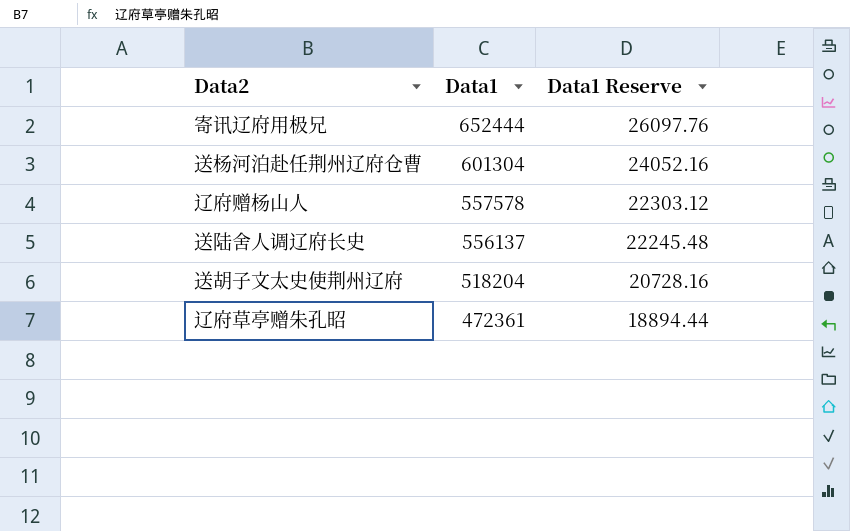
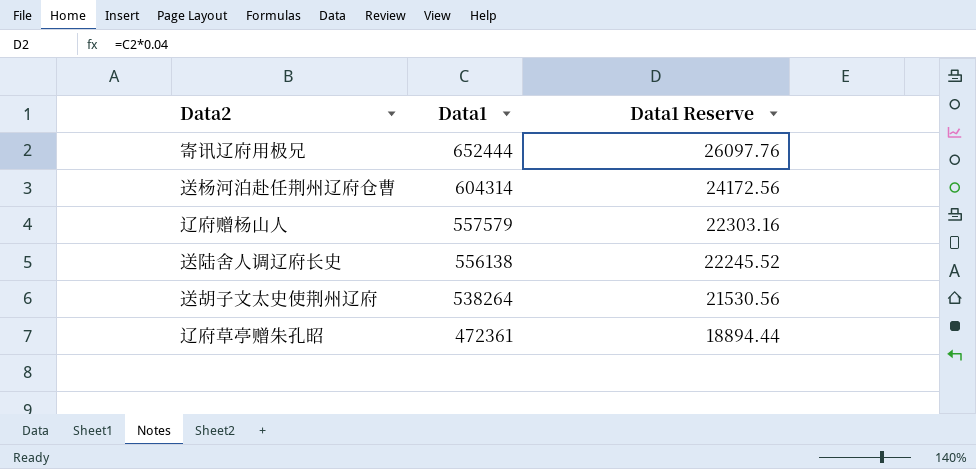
送杨河泊赴任荆州辽府仓曹 | Data1: 601304 -> 604314
送杨河泊赴任荆州辽府仓曹 | Data1 Reserve: 24052.16 -> 24172.56
辽府赠杨山人 | Data1: 557578 -> 557579
辽府赠杨山人 | Data1 Reserve: 22303.12 -> 22303.16
送陆舍人调辽府长史 | Data1: 556137 -> 556138
送陆舍人调辽府长史 | Data1 Reserve: 22245.48 -> 22245.52
送胡子文太史使荆州辽府 | Data1: 518204 -> 538264
送胡子文太史使荆州辽府 | Data1 Reserve: 20728.16 -> 21530.56

